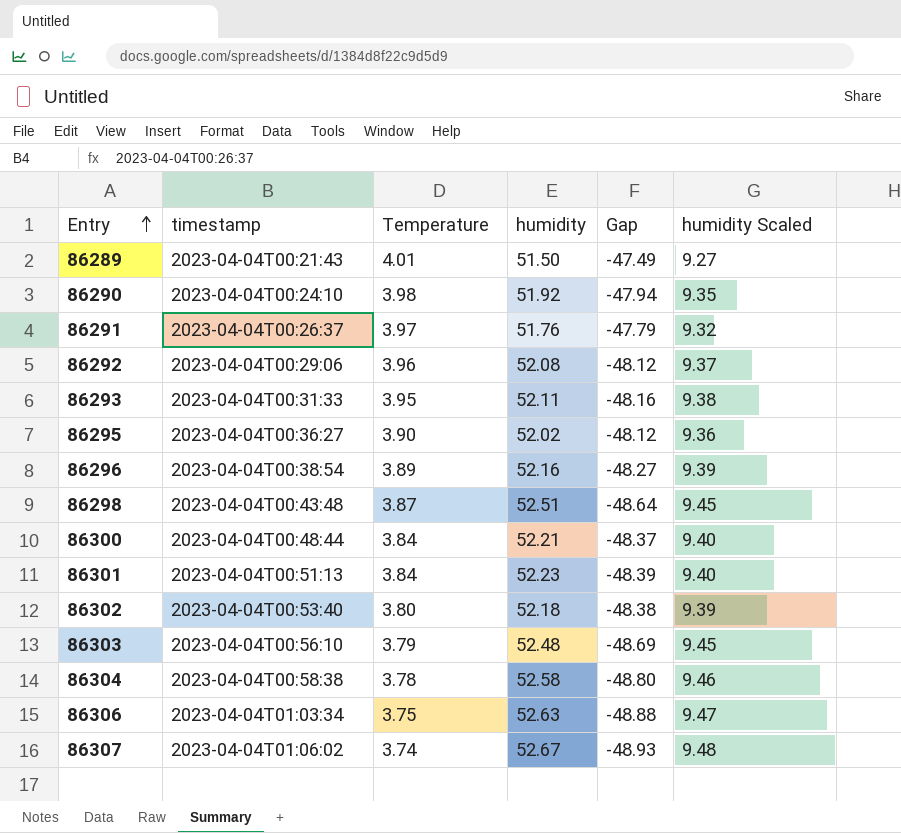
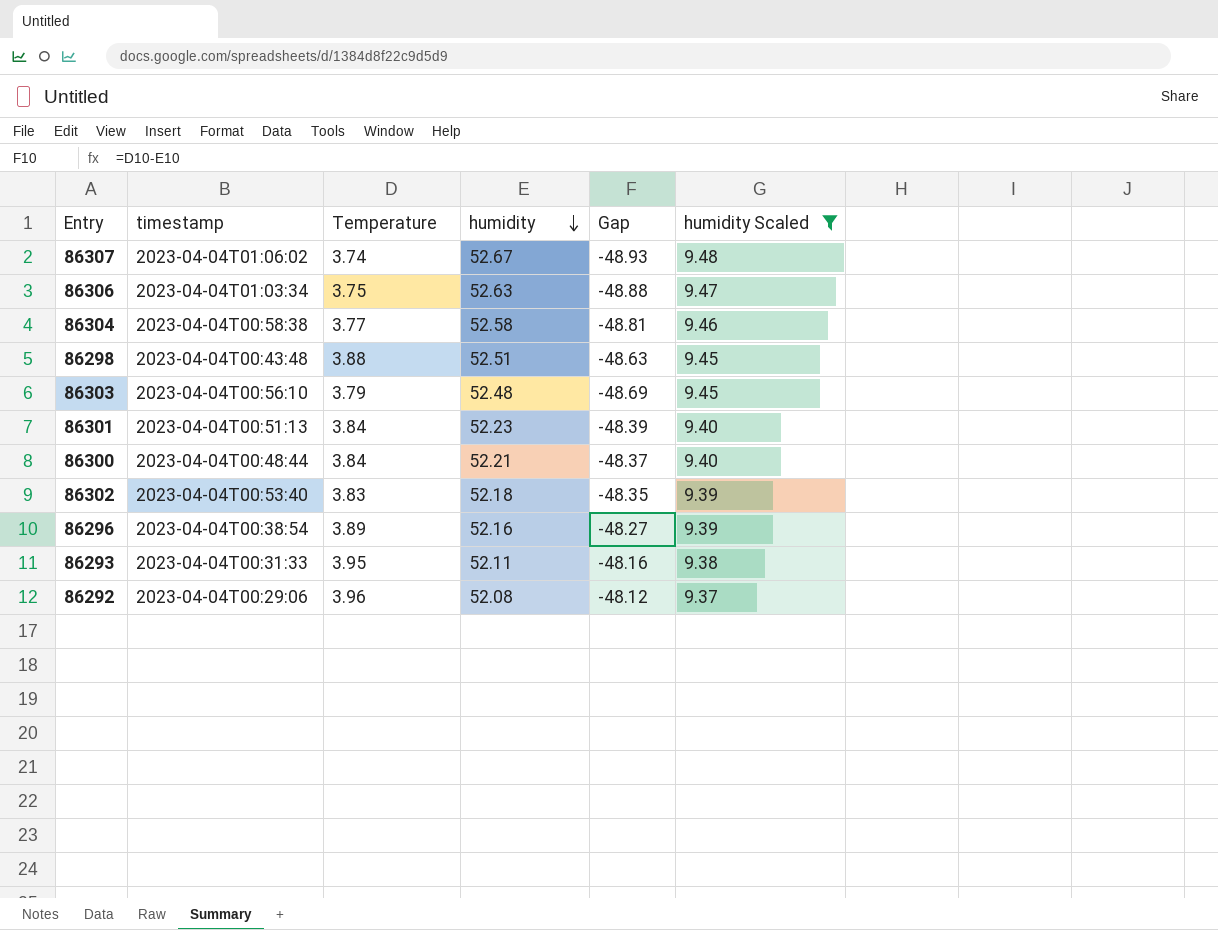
filter: none -> humidity Scaled >= 9.37
row order: Entry ascending -> humidity descending
86304 | Temperature: 3.78 -> 3.77
86304 | Gap: -48.80 -> -48.81
86298 | Temperature: 3.87 -> 3.88
86298 | Gap: -48.64 -> -48.63
86302 | Temperature: 3.80 -> 3.83
86302 | Gap: -48.38 -> -48.35

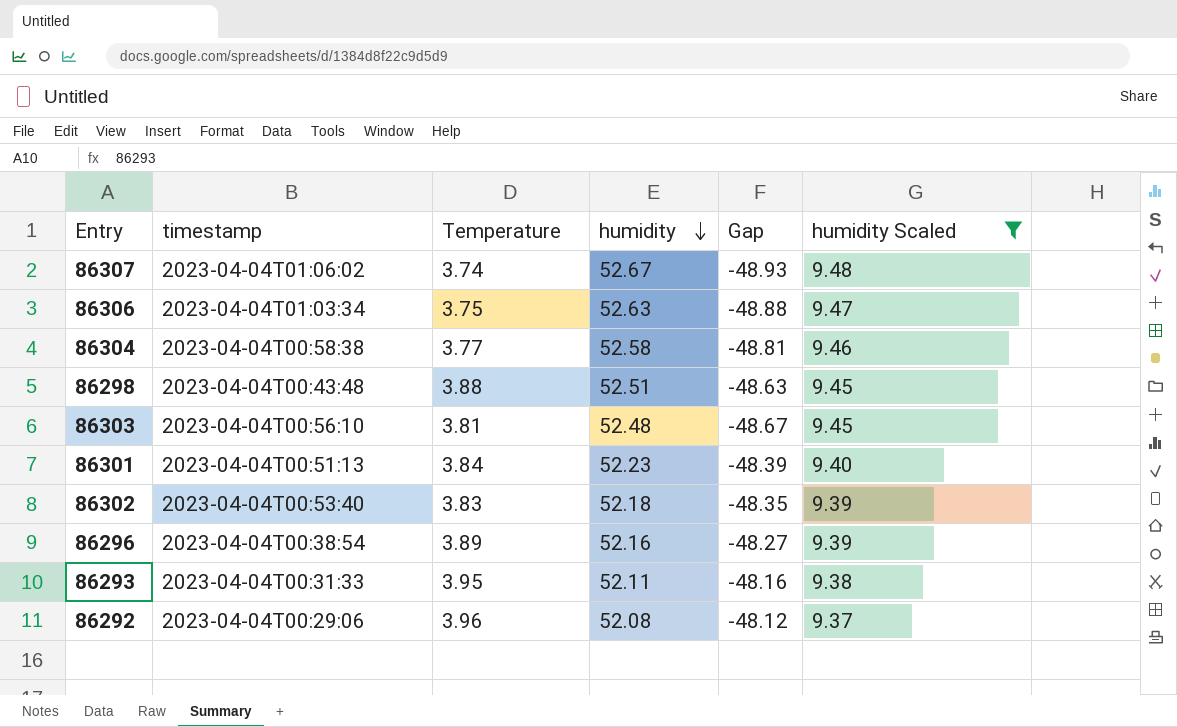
row 86300: 2023-04-04T00:48:44 | 3.84 | 52.21 | -48.37 | 9.40 -> none
86303 | Temperature: 3.79 -> 3.81
86303 | Gap: -48.69 -> -48.67

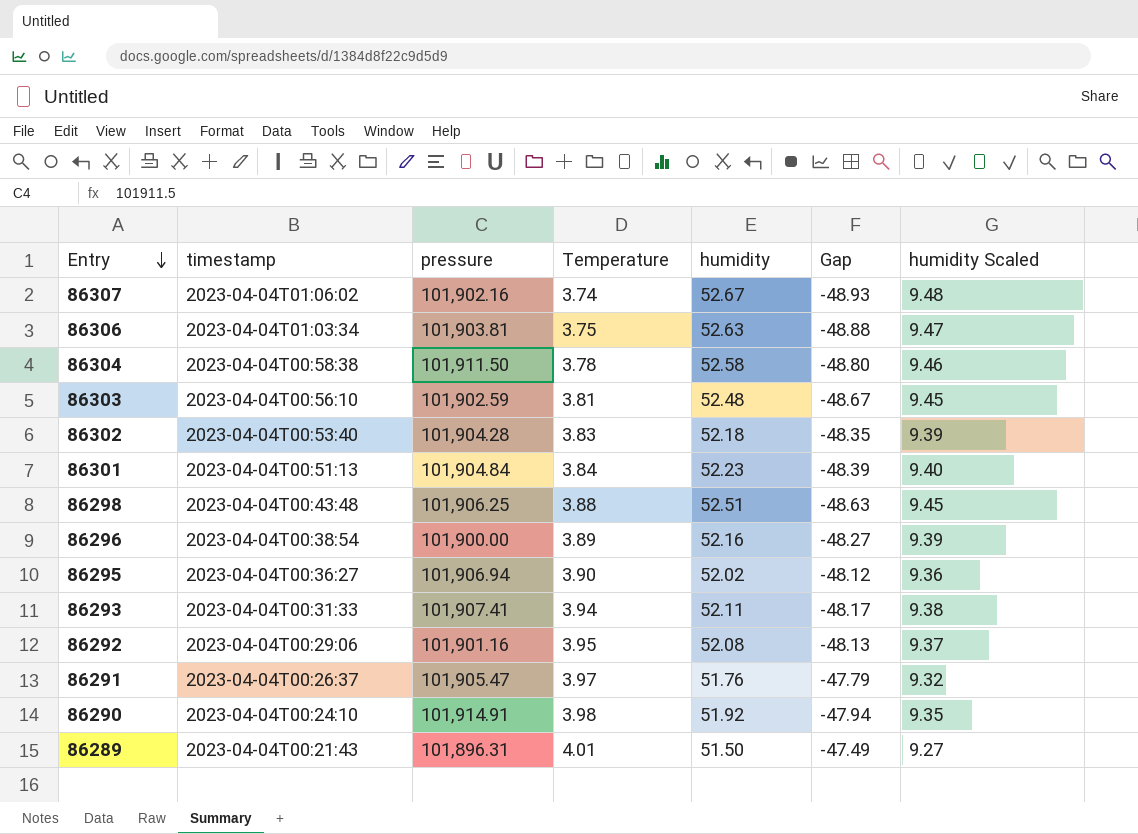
filter: humidity Scaled >= 9.37 -> none
row order: humidity descending -> Entry descending
column pressure | position: none -> 3
86304 | Temperature: 3.77 -> 3.78
86304 | Gap: -48.81 -> -48.80
86293 | Temperature: 3.95 -> 3.94
86293 | Gap: -48.16 -> -48.17
86292 | Temperature: 3.96 -> 3.95
86292 | Gap: -48.12 -> -48.13

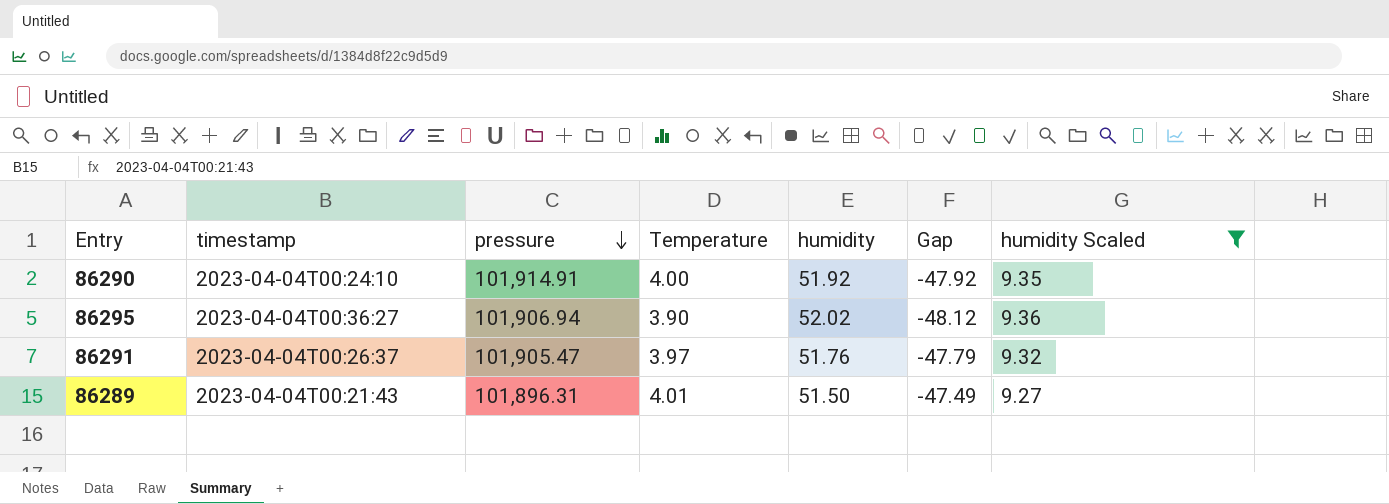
filter: none -> humidity Scaled <= 9.36
row order: Entry descending -> pressure descending
86290 | Temperature: 3.98 -> 4.00
86290 | Gap: -47.94 -> -47.92

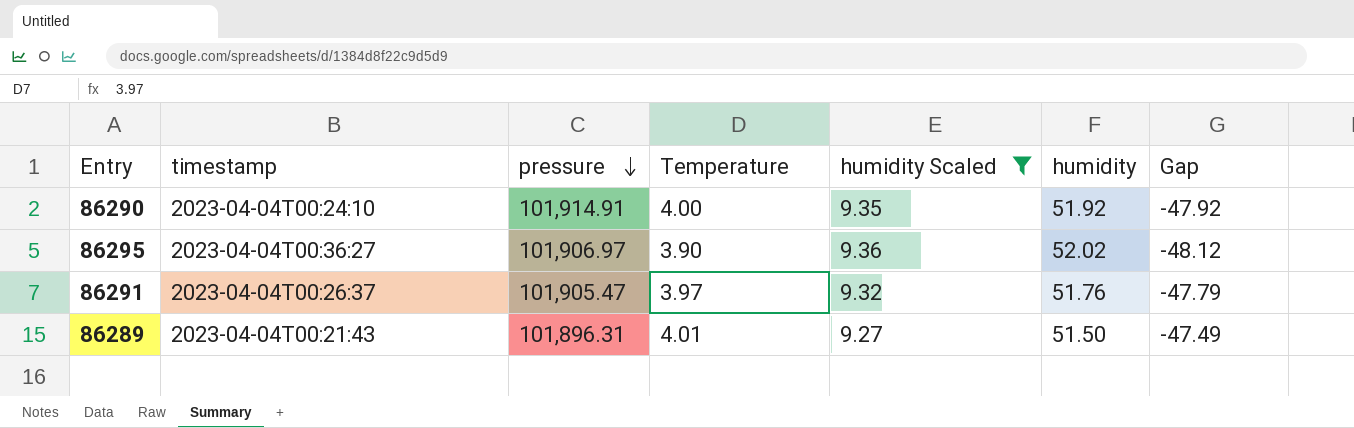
column humidity Scaled | position: 7 -> 5
86295 | pressure: 101,906.94 -> 101,906.97

